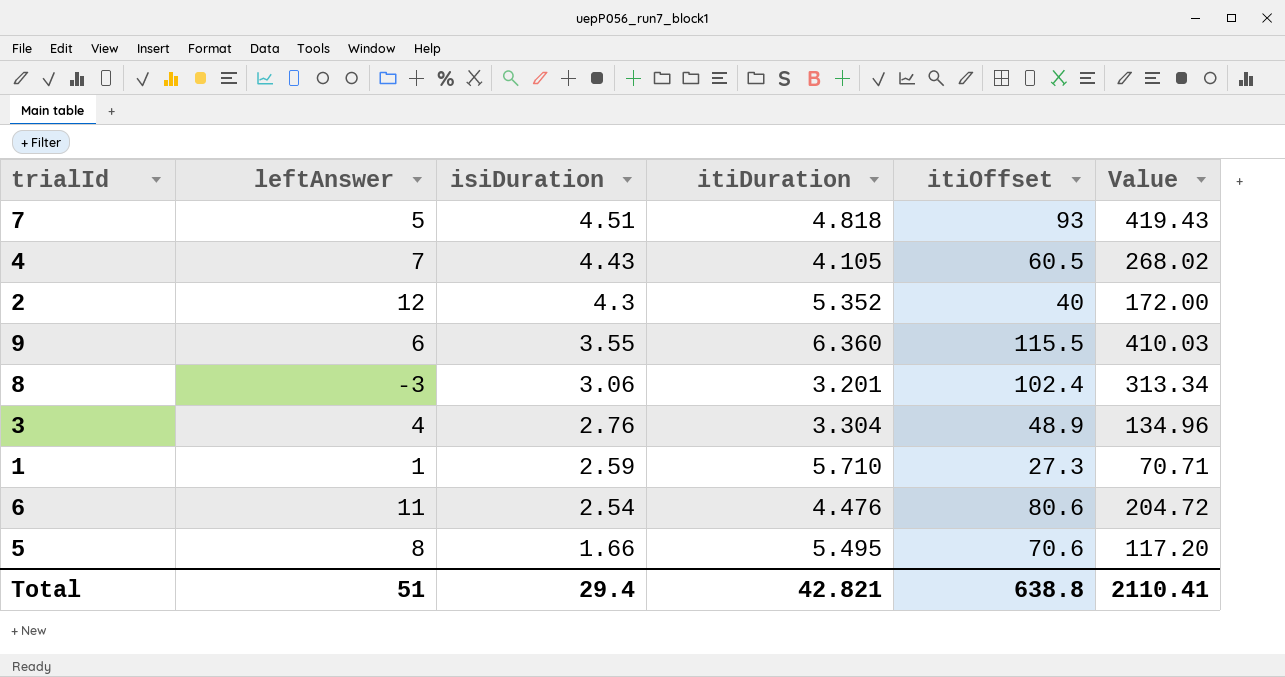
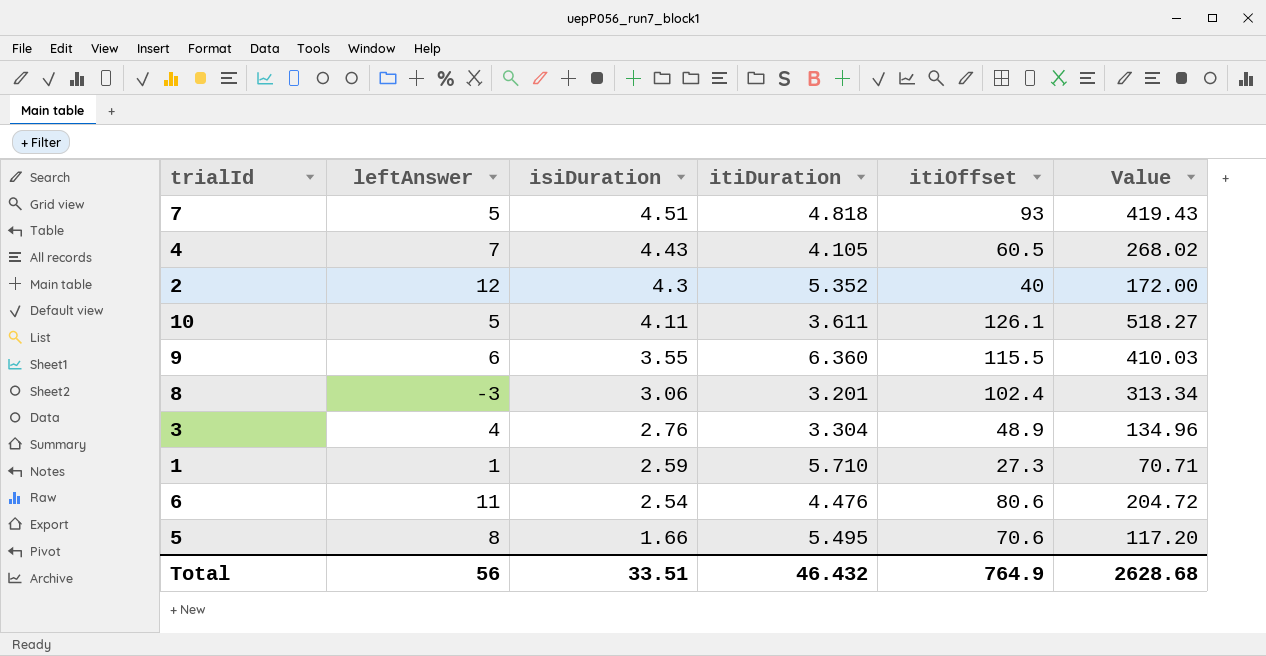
row 10: none -> 5 | 4.11 | 3.611 | 126.1 | 518.27
Total | leftAnswer: 51 -> 56
Total | isiDuration: 29.4 -> 33.51
Total | itiDuration: 42.821 -> 46.432
Total | itiOffset: 638.8 -> 764.9
Total | Value: 2110.41 -> 2628.68

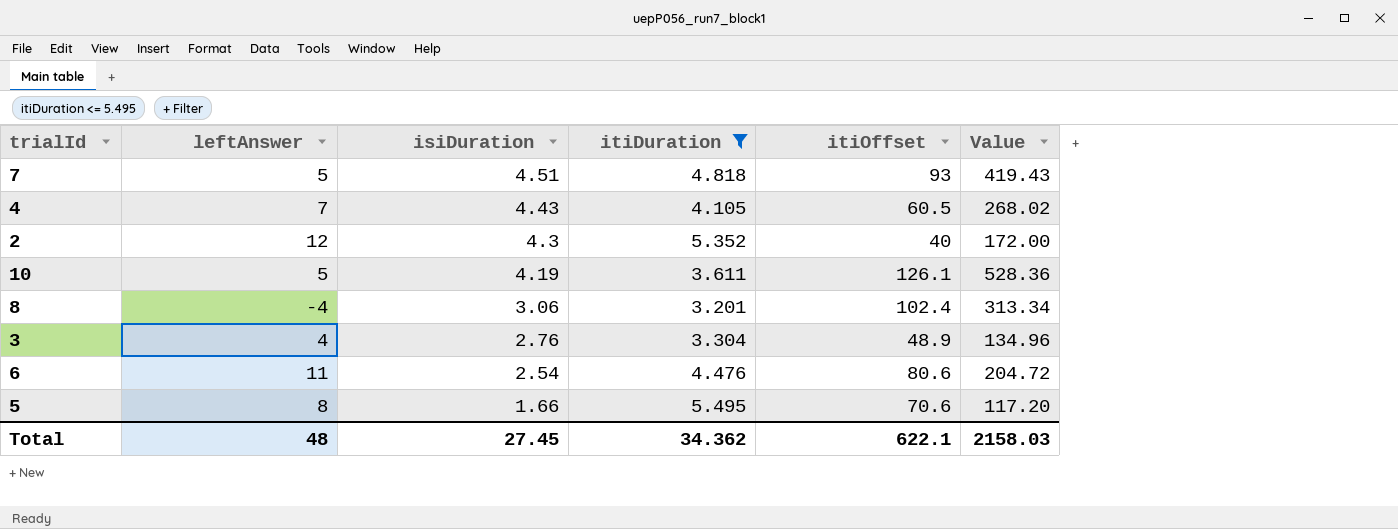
filter: none -> itiDuration <= 5.495
10 | isiDuration: 4.11 -> 4.19
10 | Value: 518.27 -> 528.36
8 | leftAnswer: -3 -> -4
Total | leftAnswer: 56 -> 48
Total | isiDuration: 33.51 -> 27.45
Total | itiDuration: 46.432 -> 34.362
Total | itiOffset: 764.9 -> 622.1
Total | Value: 2628.68 -> 2158.03

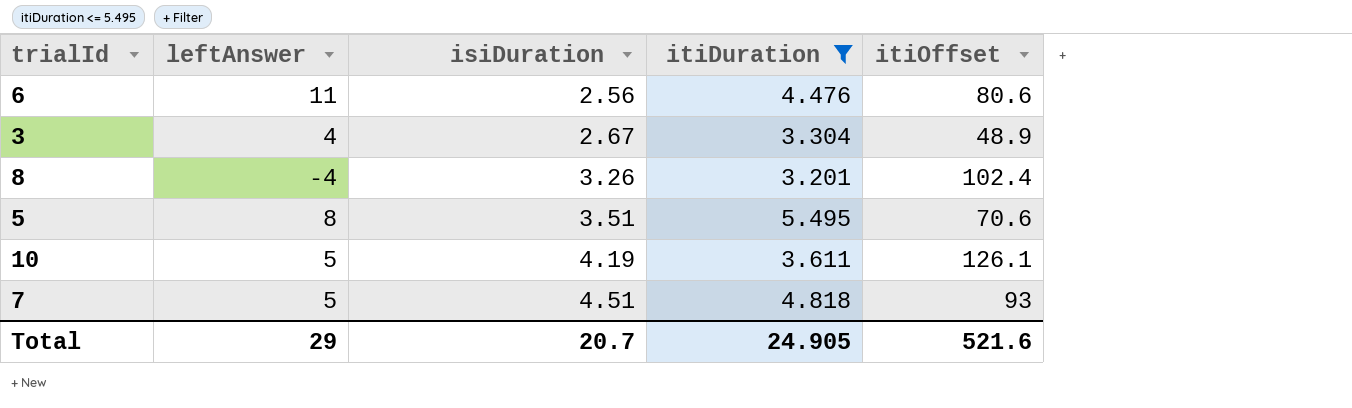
row order: isiDuration descending -> isiDuration ascending
column Value | formula: [isiDuration] * [itiOffset] -> none
row 4: 7 | 4.43 | 4.105 | 60.5 | 268.02 -> none
row 2: 12 | 4.3 | 5.352 | 40 | 172.00 -> none
6 | isiDuration: 2.54 -> 2.56
3 | isiDuration: 2.76 -> 2.67
8 | isiDuration: 3.06 -> 3.26
5 | isiDuration: 1.66 -> 3.51
Total | leftAnswer: 48 -> 29
Total | isiDuration: 27.45 -> 20.7
Total | itiDuration: 34.362 -> 24.905
Total | itiOffset: 622.1 -> 521.6

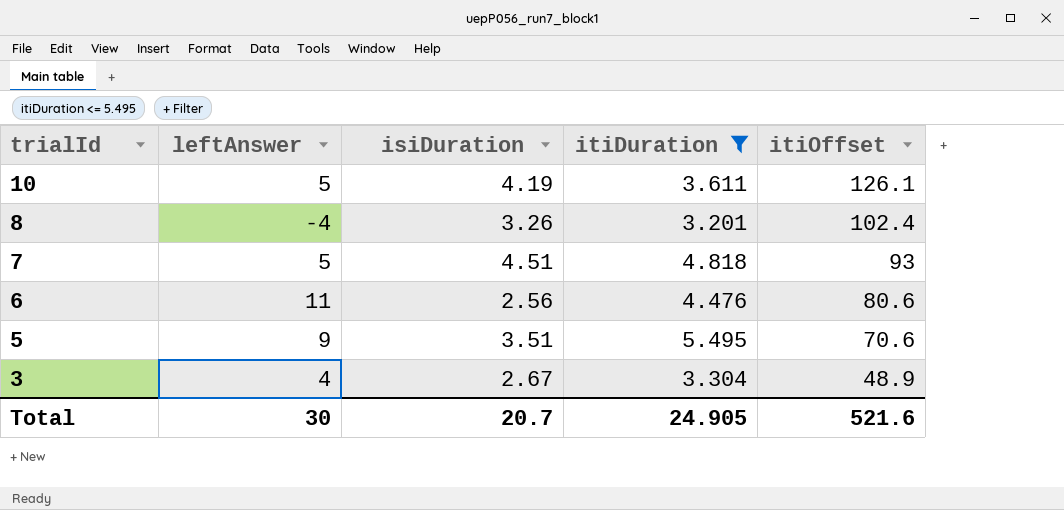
row order: isiDuration ascending -> trialId descending
5 | leftAnswer: 8 -> 9
Total | leftAnswer: 29 -> 30

